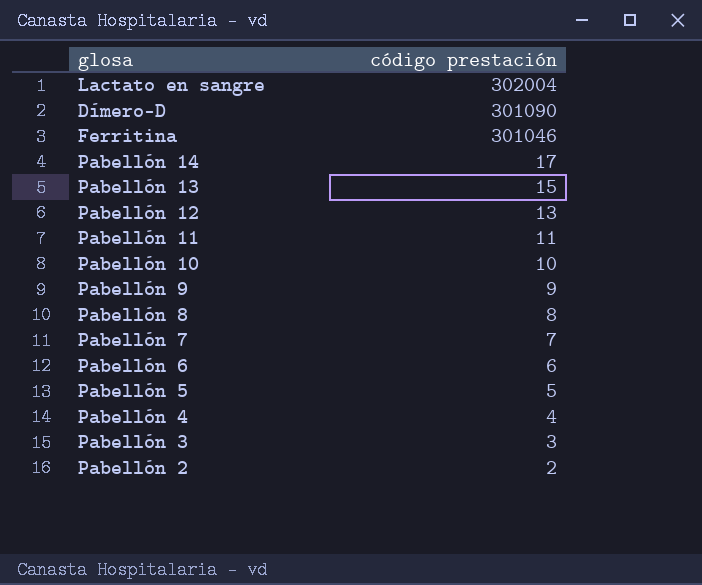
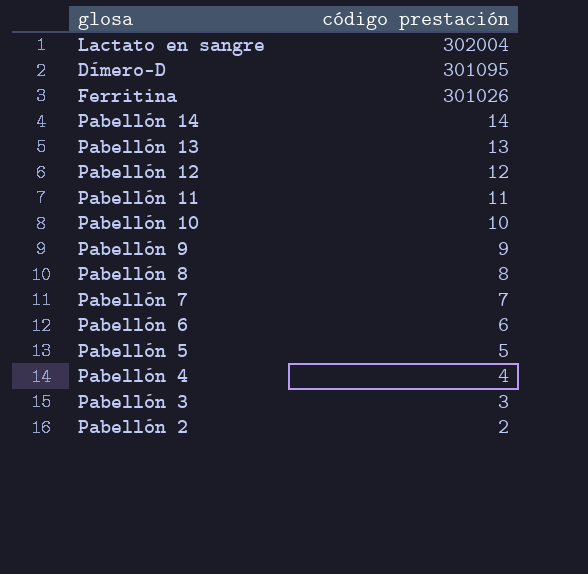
Dímero-D | código prestación: 301090 -> 301095
Ferritina | código prestación: 301046 -> 301026
Pabellón 14 | código prestación: 17 -> 14
Pabellón 13 | código prestación: 15 -> 13
Pabellón 12 | código prestación: 13 -> 12

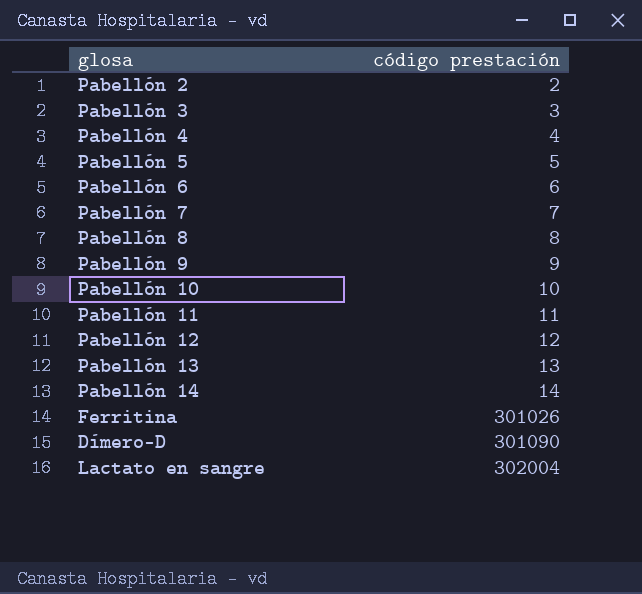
row order: código prestación descending -> código prestación ascending
Dímero-D | código prestación: 301095 -> 301090

